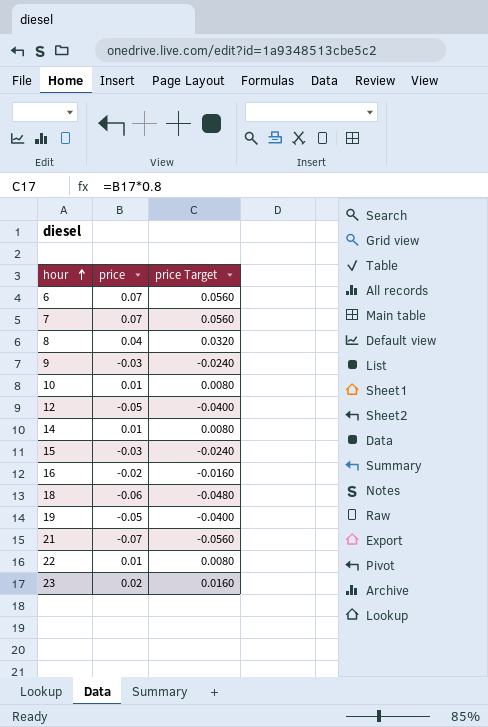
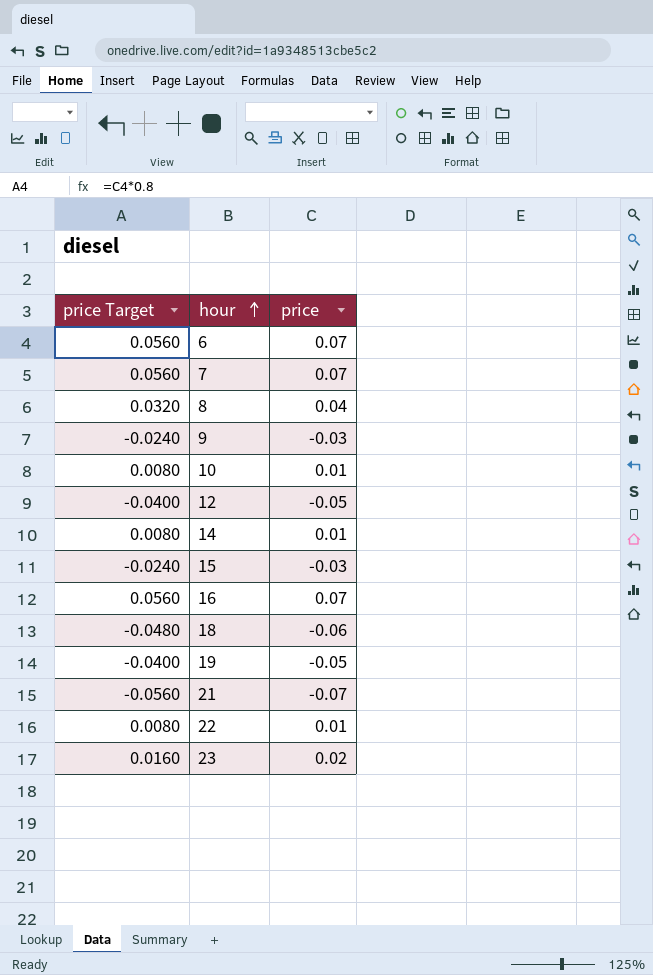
column price Target | position: 3 -> 1
16 | price Target: -0.0160 -> 0.0560
16 | price: -0.02 -> 0.07

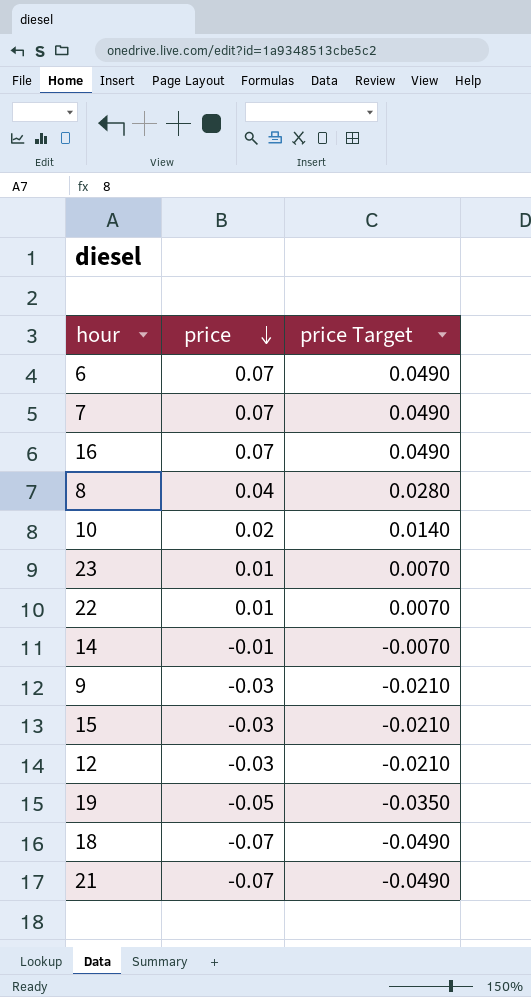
row order: hour ascending -> price descending
column price Target | formula: [price] * 0.8 -> [price] * 0.7
column price Target | position: 1 -> 3
10 | price: 0.01 -> 0.02
23 | price: 0.02 -> 0.01
14 | price: 0.01 -> -0.01
12 | price: -0.05 -> -0.03
18 | price: -0.06 -> -0.07

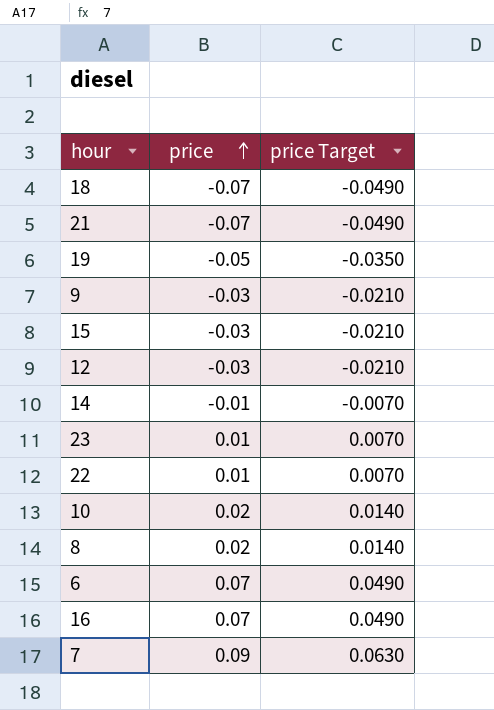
row order: price descending -> price ascending
8 | price: 0.04 -> 0.02
8 | price Target: 0.0280 -> 0.0140
7 | price: 0.07 -> 0.09
7 | price Target: 0.0490 -> 0.0630

